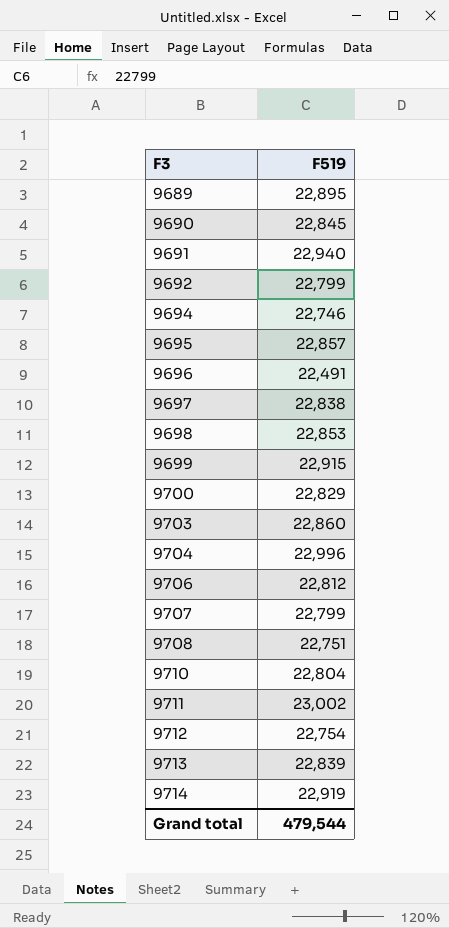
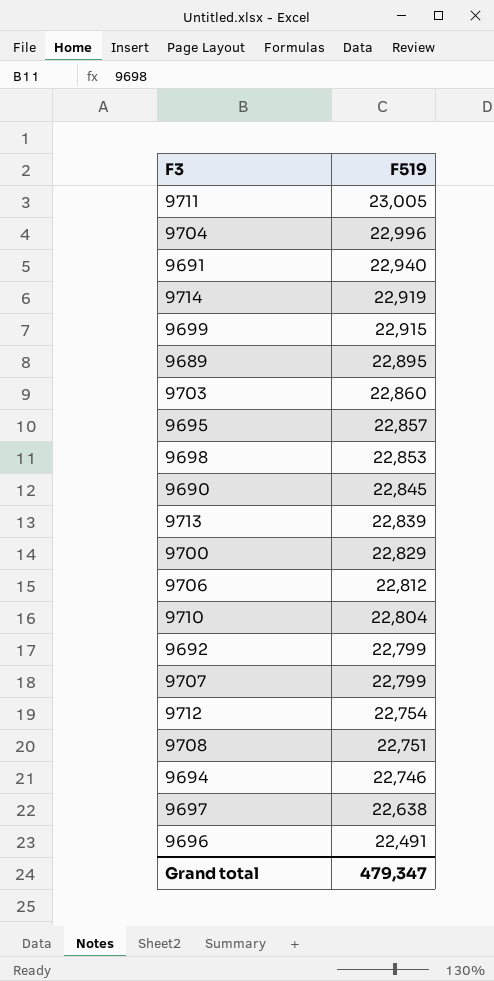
row order: F3 ascending -> F519 descending
9711 | F519: 23,002 -> 23,005
9697 | F519: 22,838 -> 22,638
Grand total | F519: 479,544 -> 479,347

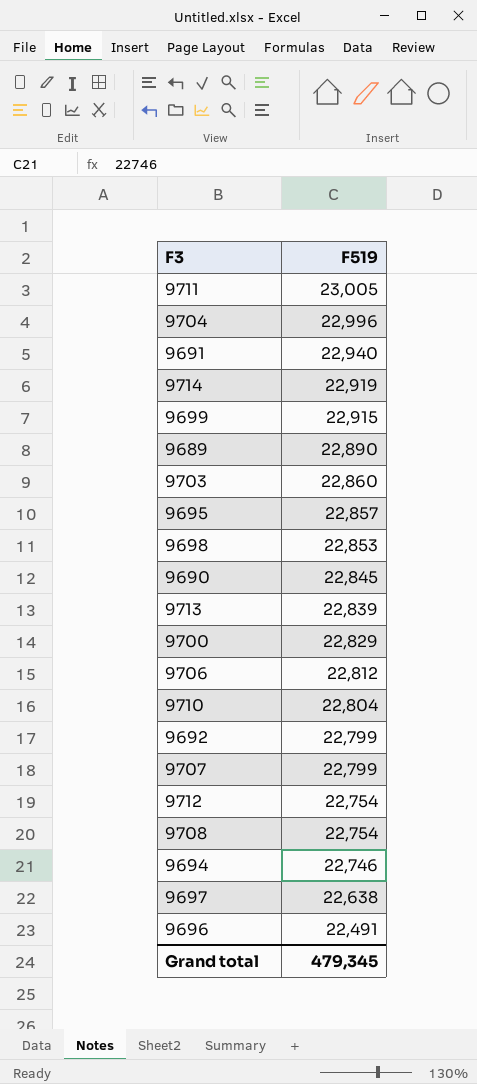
9689 | F519: 22,895 -> 22,890
9708 | F519: 22,751 -> 22,754
Grand total | F519: 479,347 -> 479,345

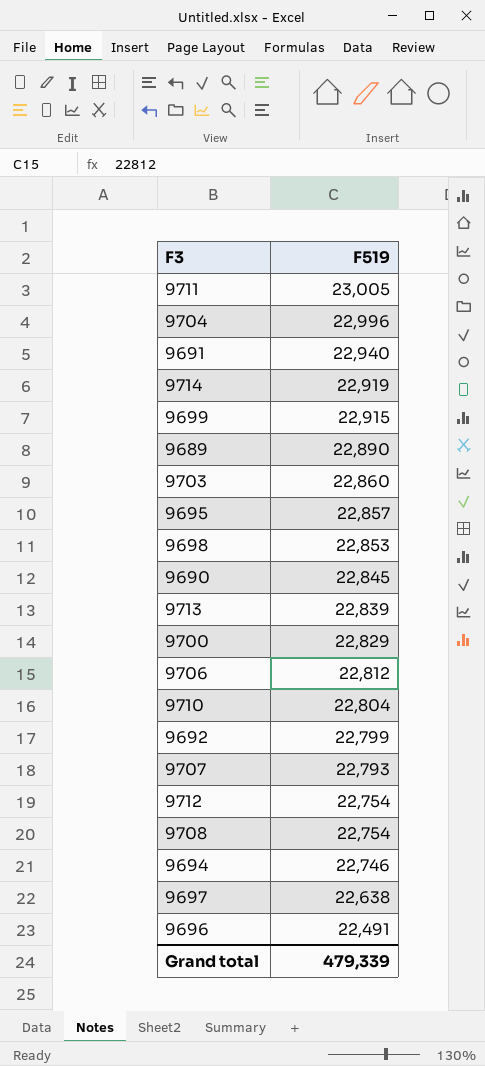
9707 | F519: 22,799 -> 22,793
Grand total | F519: 479,345 -> 479,339

